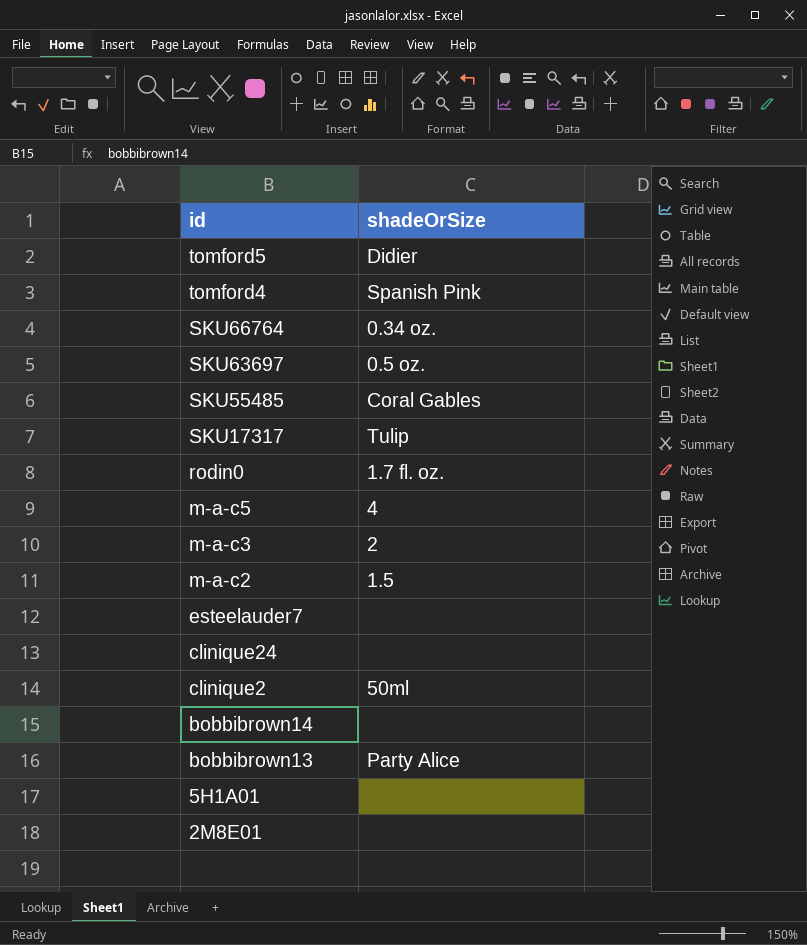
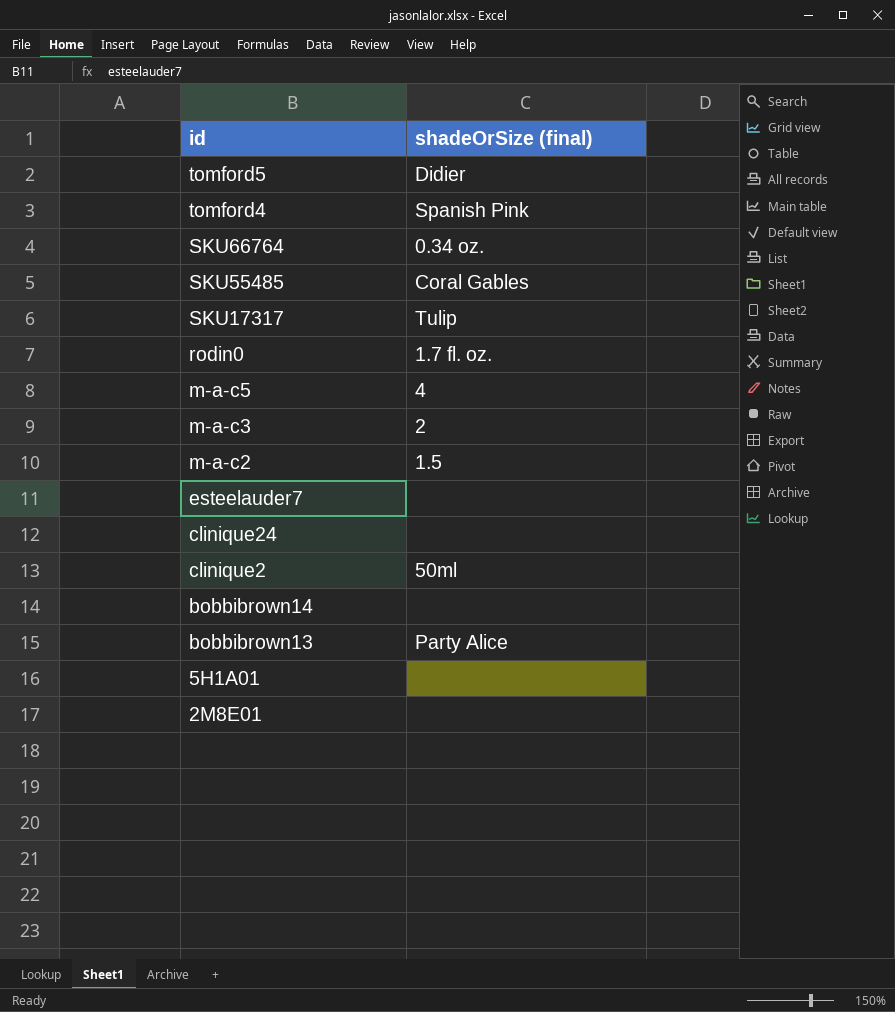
column name: shadeOrSize -> shadeOrSize (final)
row SKU63697: 0.5 oz. -> none

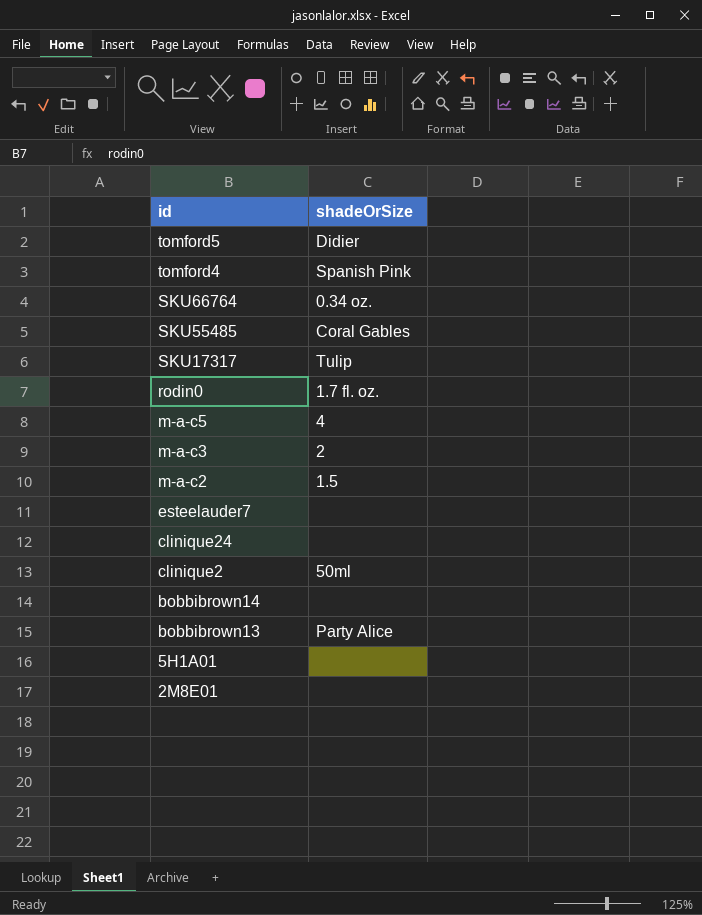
column name: shadeOrSize (final) -> shadeOrSize

